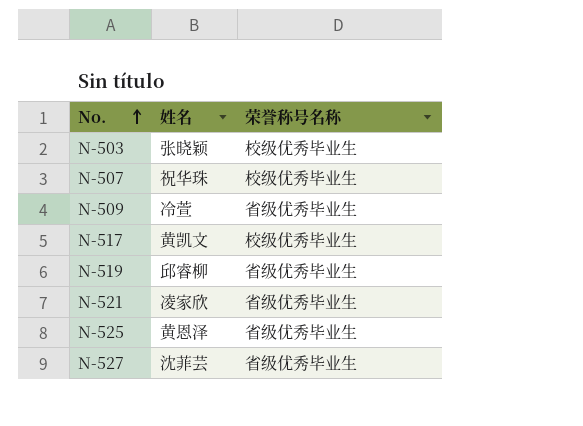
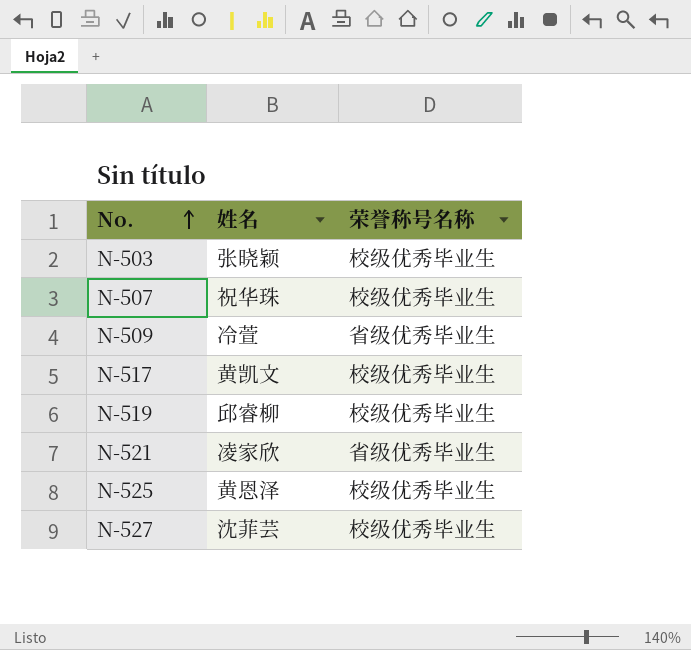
N-519 | 荣誉称号名称: 省级优秀毕业生 -> 校级优秀毕业生
N-525 | 荣誉称号名称: 省级优秀毕业生 -> 校级优秀毕业生
N-527 | 荣誉称号名称: 省级优秀毕业生 -> 校级优秀毕业生

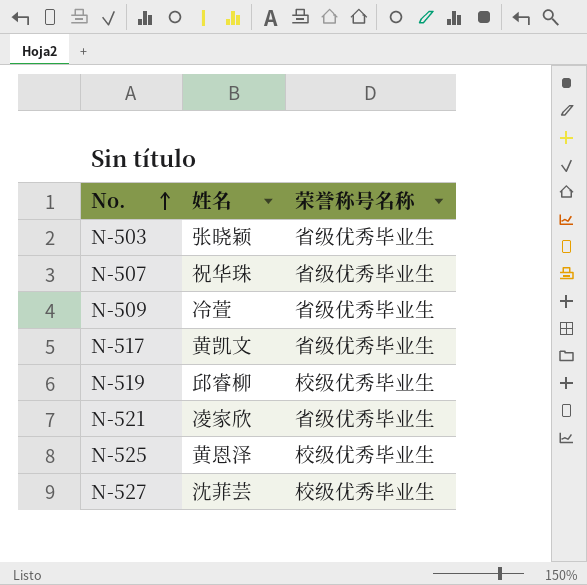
N-503 | 荣誉称号名称: 校级优秀毕业生 -> 省级优秀毕业生
N-507 | 荣誉称号名称: 校级优秀毕业生 -> 省级优秀毕业生
N-517 | 荣誉称号名称: 校级优秀毕业生 -> 省级优秀毕业生

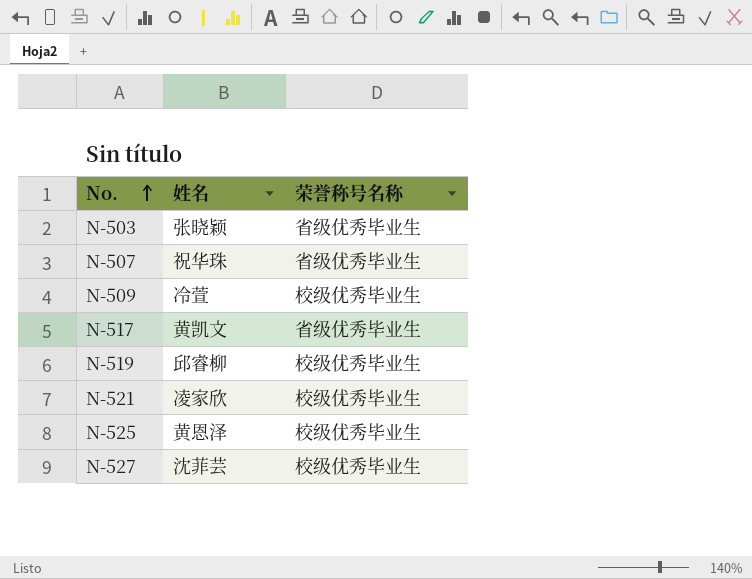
N-509 | 荣誉称号名称: 省级优秀毕业生 -> 校级优秀毕业生
N-521 | 荣誉称号名称: 省级优秀毕业生 -> 校级优秀毕业生

